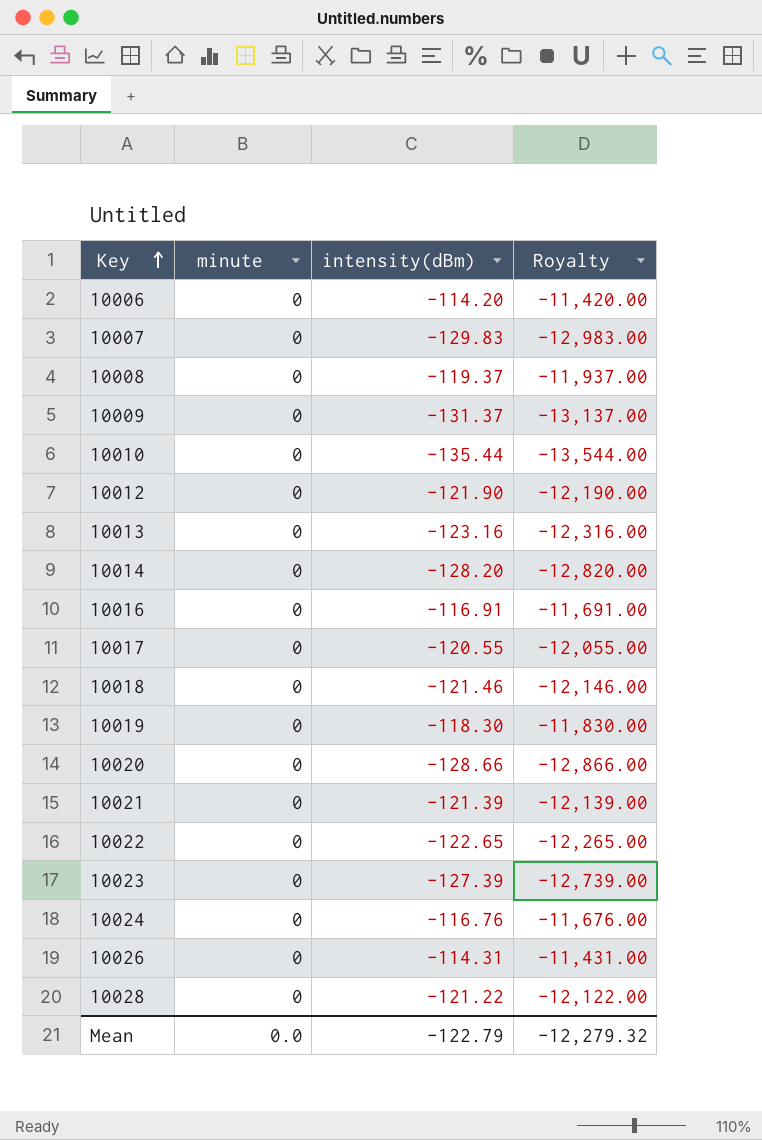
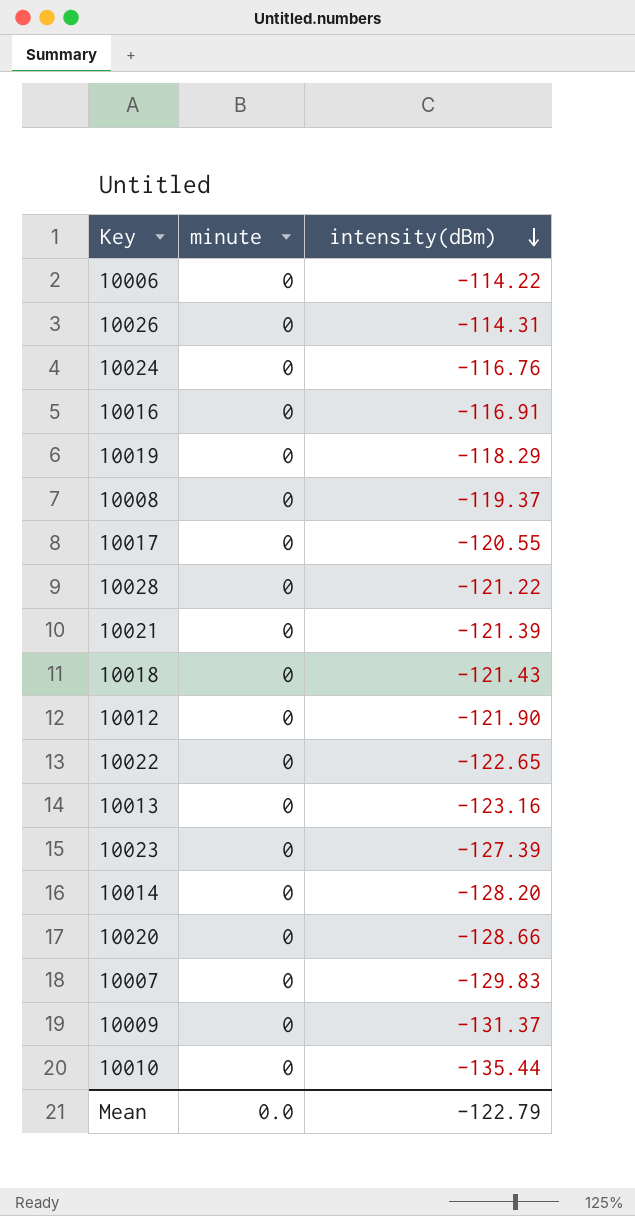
row order: Key ascending -> intensity(dBm) descending
column Royalty | formula: [intensity(dBm)] * 100 -> none
10006 | intensity(dBm): -114.20 -> -114.22
10019 | intensity(dBm): -118.30 -> -118.29
10018 | intensity(dBm): -121.46 -> -121.43

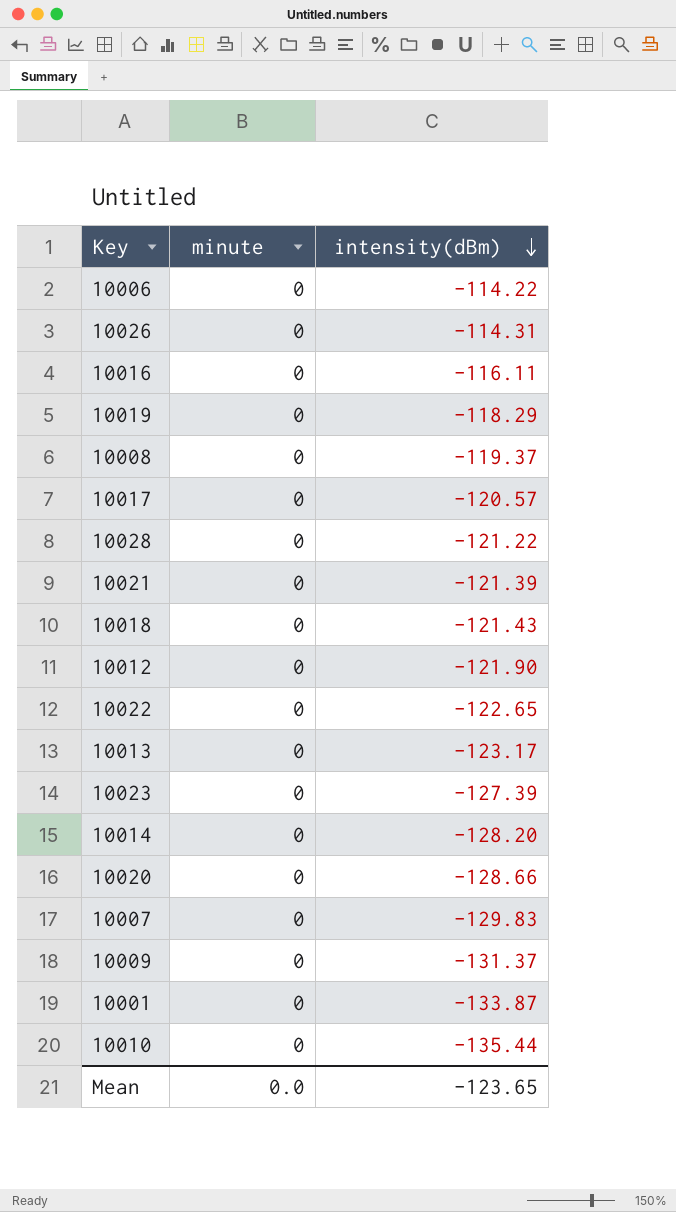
row 10024: 0 | -116.76 -> none
10016 | intensity(dBm): -116.91 -> -116.11
10017 | intensity(dBm): -120.55 -> -120.57
10013 | intensity(dBm): -123.16 -> -123.17
row 10001: none -> 0 | -133.87
Mean | intensity(dBm): -122.79 -> -123.65

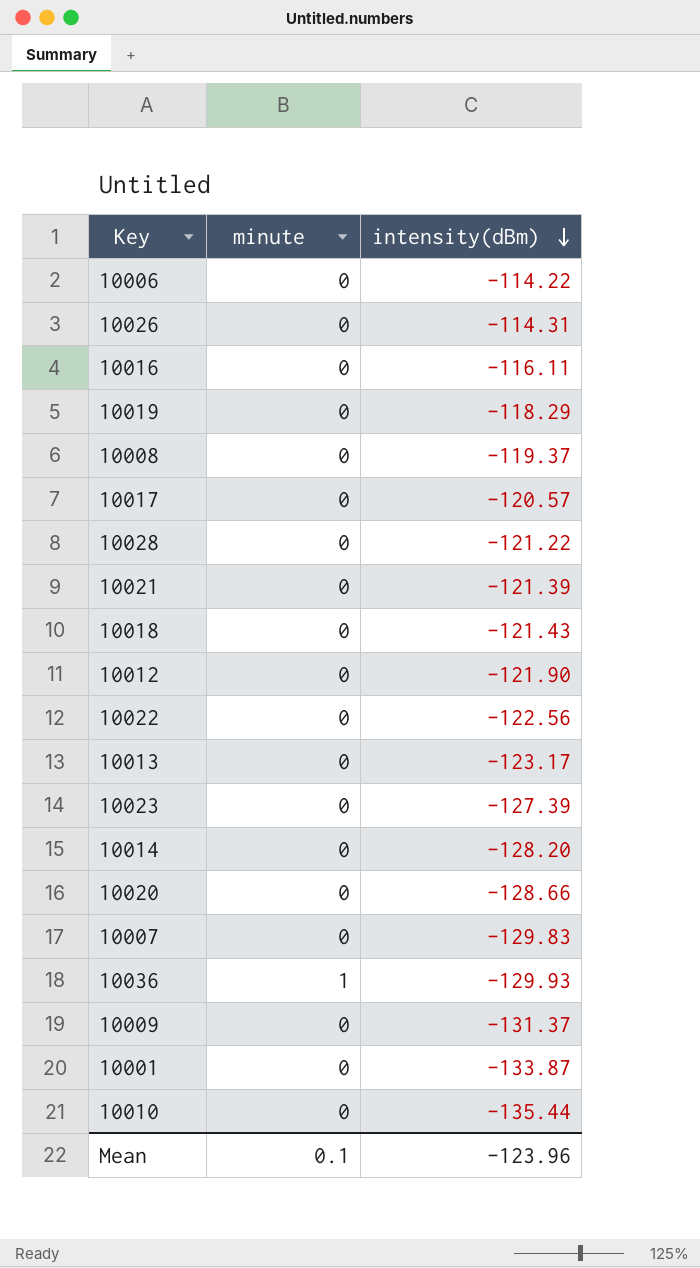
10022 | intensity(dBm): -122.65 -> -122.56
row 10036: none -> 1 | -129.93
Mean | minute: 0.0 -> 0.1
Mean | intensity(dBm): -123.65 -> -123.96

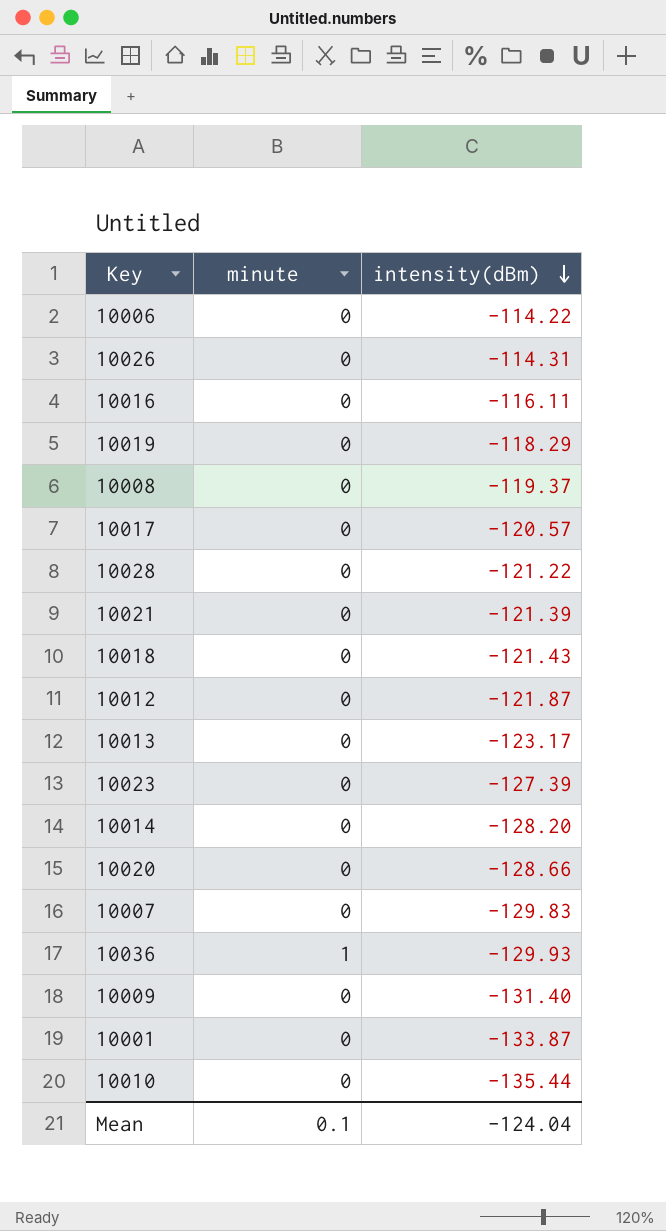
row 10022: 0 | -122.56 -> none
10012 | intensity(dBm): -121.90 -> -121.87
10009 | intensity(dBm): -131.37 -> -131.40
Mean | intensity(dBm): -123.96 -> -124.04

